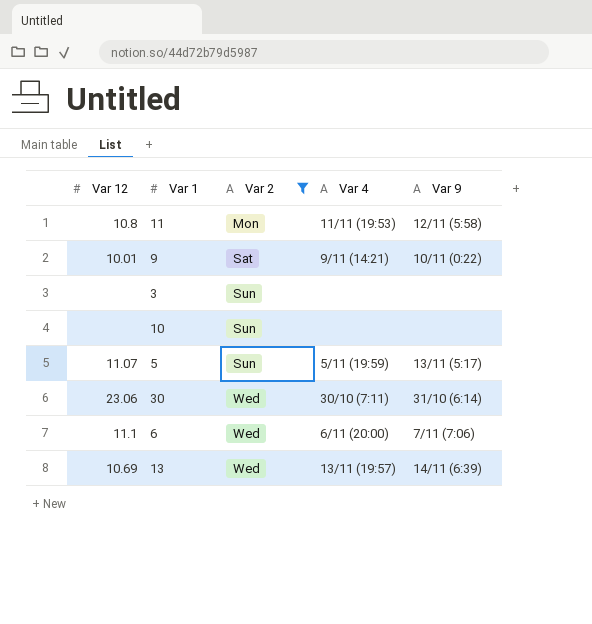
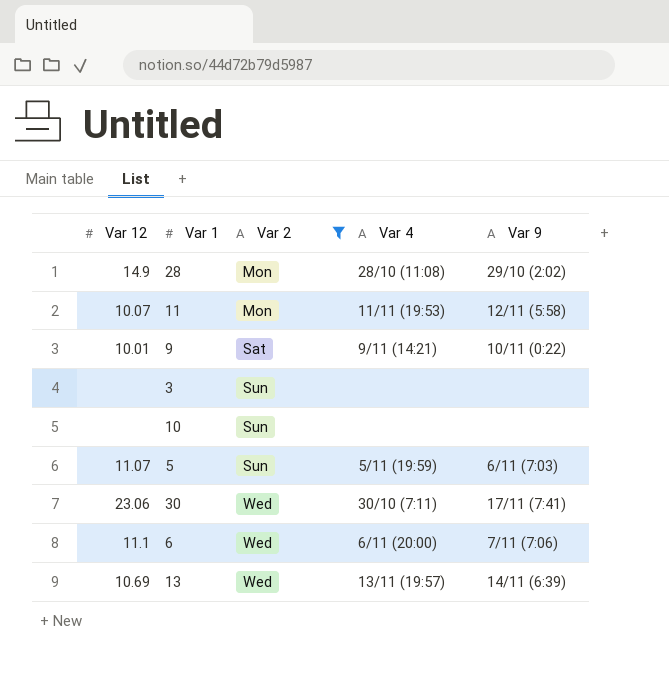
row 28: none -> 14.9 | Mon | 28/10 (11:08) | 29/10 (2:02)
11 | Var 12: 10.8 -> 10.07
5 | Var 9: 13/11 (5:17) -> 6/11 (7:03)
30 | Var 9: 31/10 (6:14) -> 17/11 (7:41)

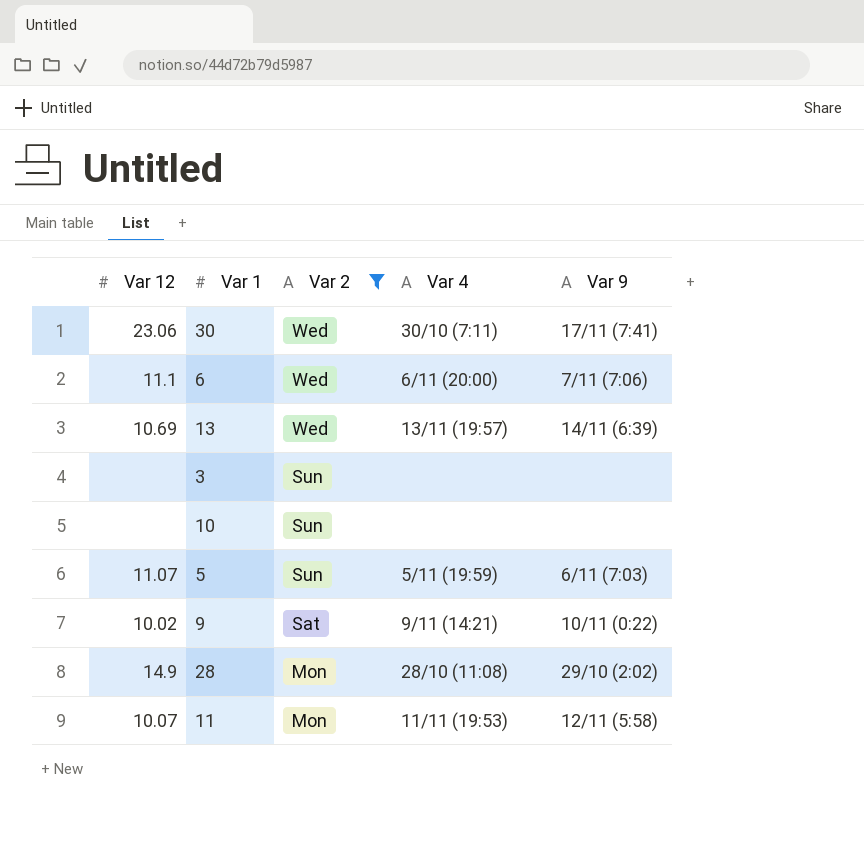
row order: Var 2 ascending -> Var 2 descending
9 | Var 12: 10.01 -> 10.02

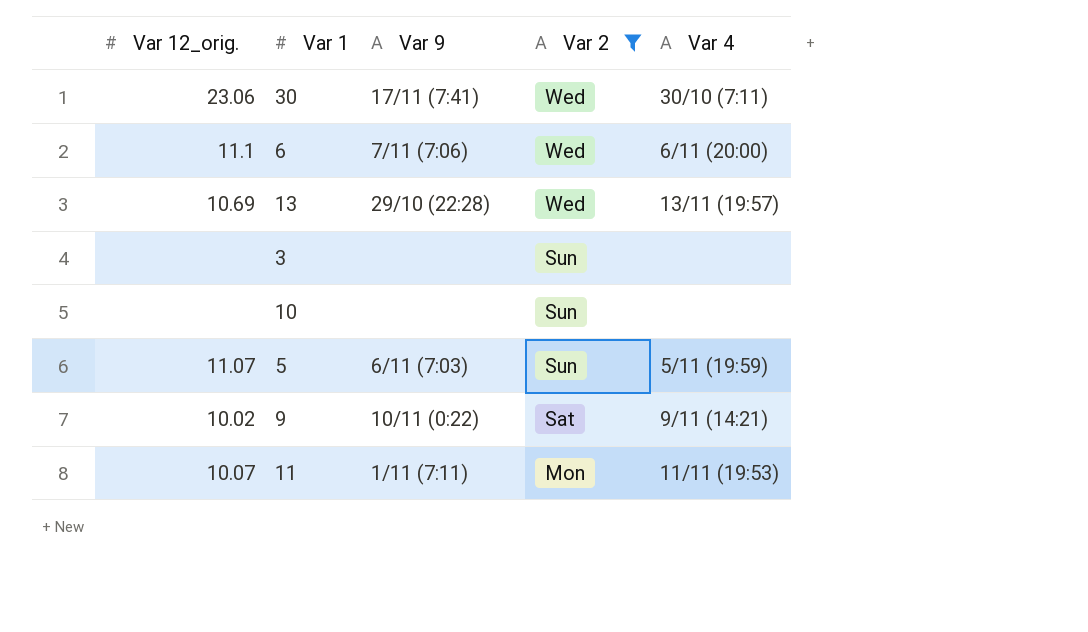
column name: Var 12 -> Var 12_orig.
column Var 9 | position: 5 -> 3
row 28: 14.9 | Mon | 28/10 (11:08) | 29/10 (2:02) -> none
13 | Var 9: 14/11 (6:39) -> 29/10 (22:28)
11 | Var 9: 12/11 (5:58) -> 1/11 (7:11)

